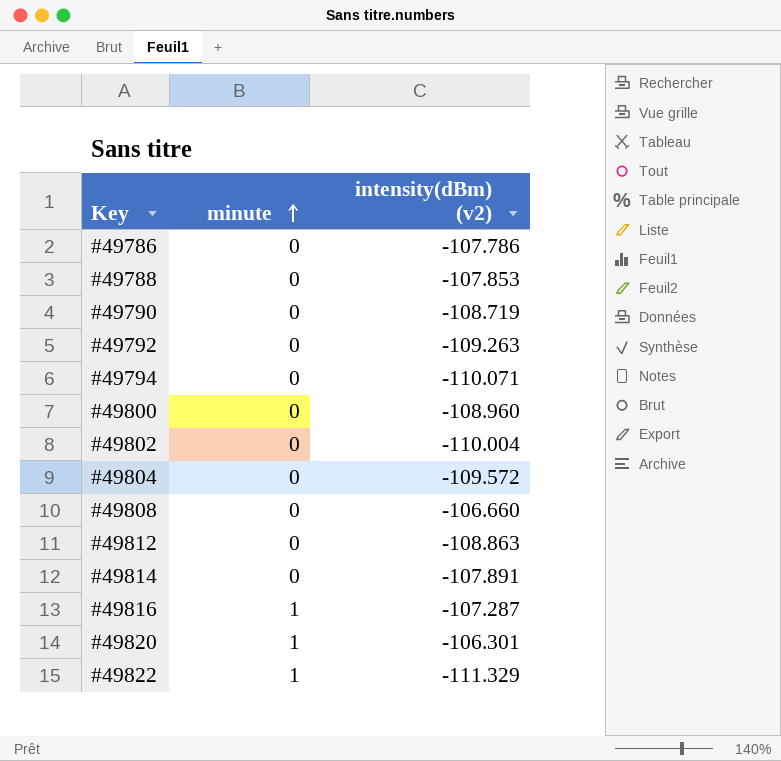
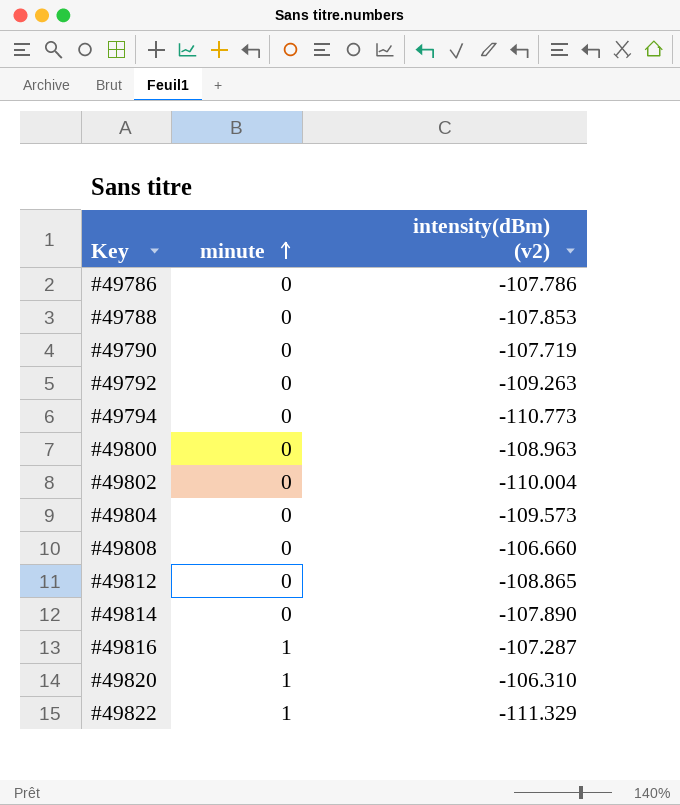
#49790 | intensity(dBm) (v2): -108.719 -> -107.719
#49794 | intensity(dBm) (v2): -110.071 -> -110.773
#49800 | intensity(dBm) (v2): -108.960 -> -108.963
#49804 | intensity(dBm) (v2): -109.572 -> -109.573
#49812 | intensity(dBm) (v2): -108.863 -> -108.865
#49814 | intensity(dBm) (v2): -107.891 -> -107.890
#49820 | intensity(dBm) (v2): -106.301 -> -106.310

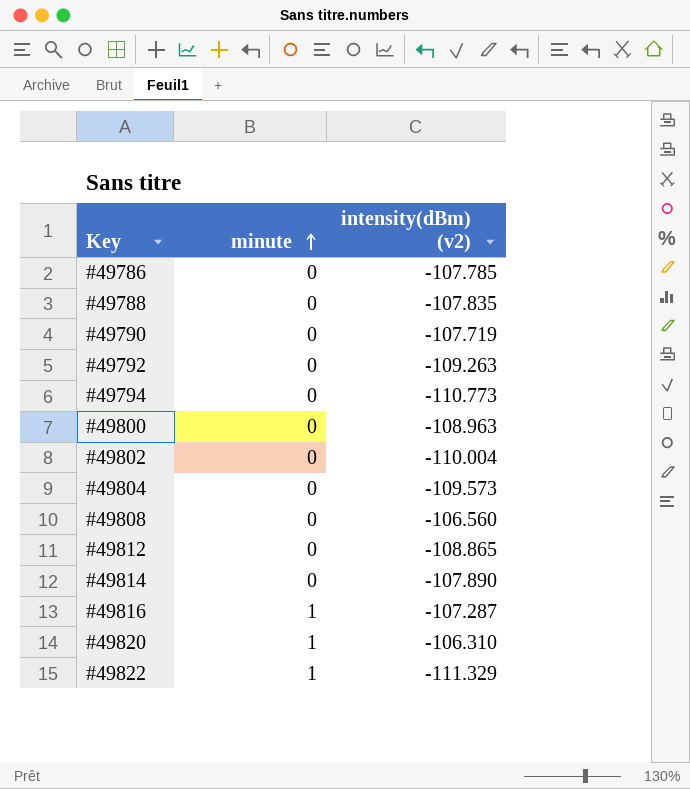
#49786 | intensity(dBm) (v2): -107.786 -> -107.785
#49788 | intensity(dBm) (v2): -107.853 -> -107.835
#49808 | intensity(dBm) (v2): -106.660 -> -106.560

